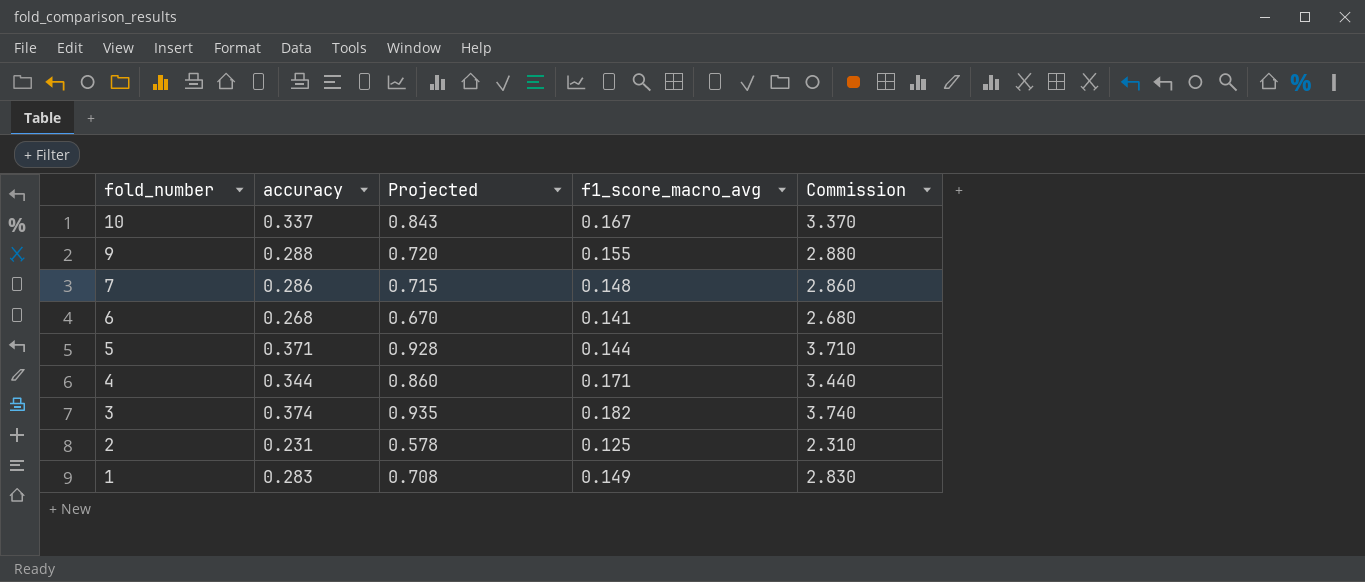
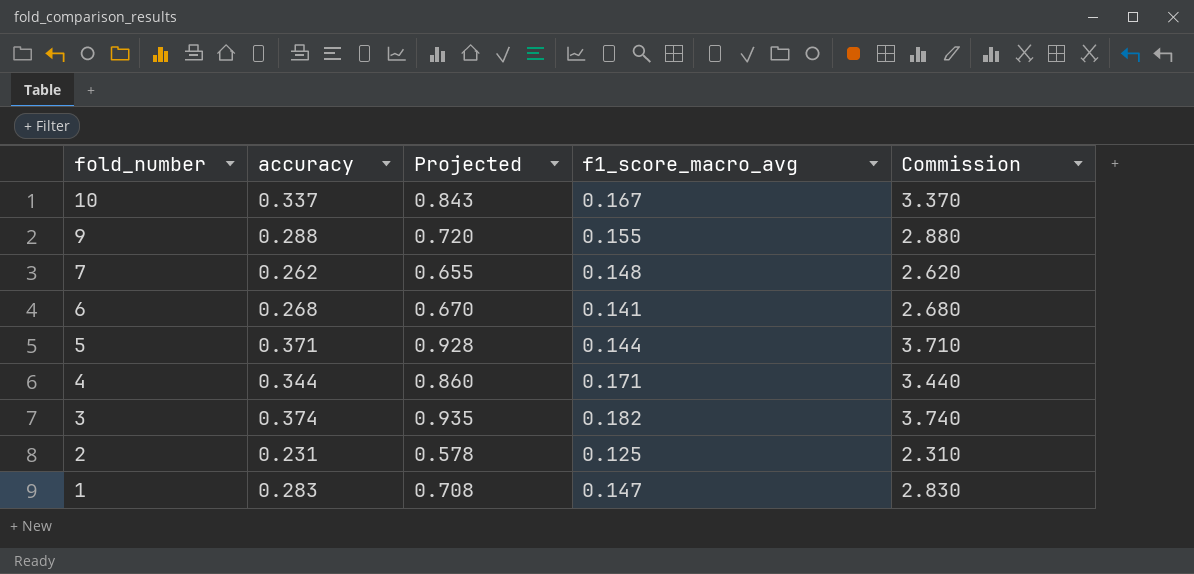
7 | accuracy: 0.286 -> 0.262
7 | Projected: 0.715 -> 0.655
7 | Commission: 2.860 -> 2.620
1 | f1_score_macro_avg: 0.149 -> 0.147

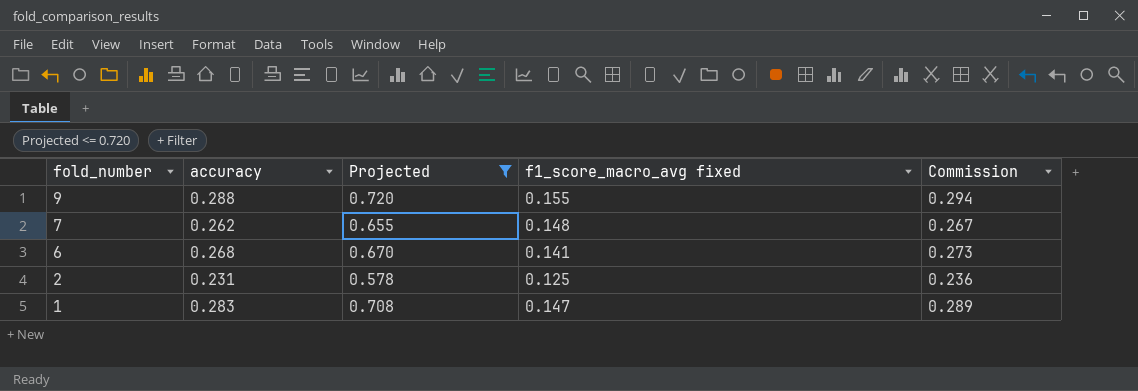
filter: none -> Projected <= 0.720
column name: f1_score_macro_avg -> f1_score_macro_avg fixed
column Commission | formula: [accuracy] * 10 -> [accuracy] * 1.02

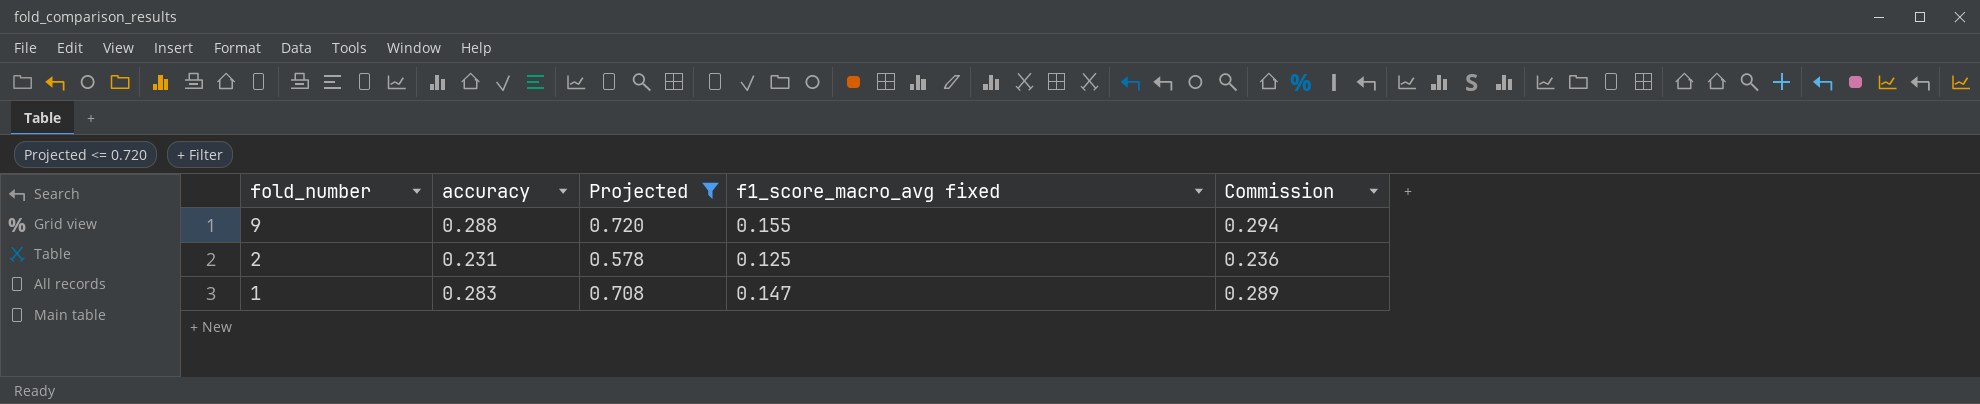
row 7: 0.262 | 0.655 | 0.148 | 0.267 -> none
row 6: 0.268 | 0.670 | 0.141 | 0.273 -> none

